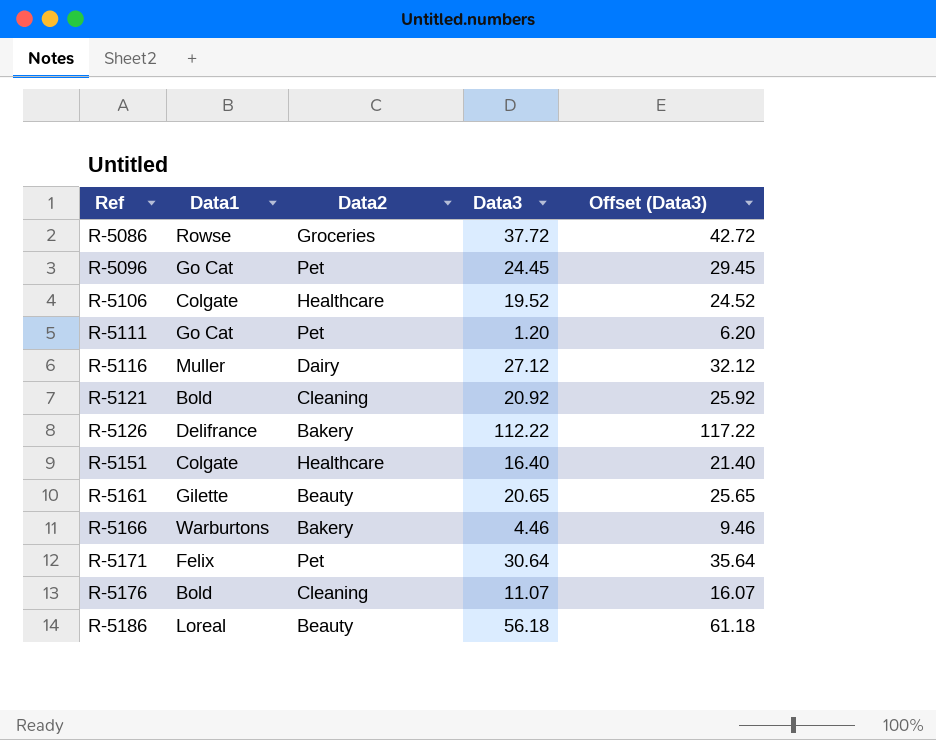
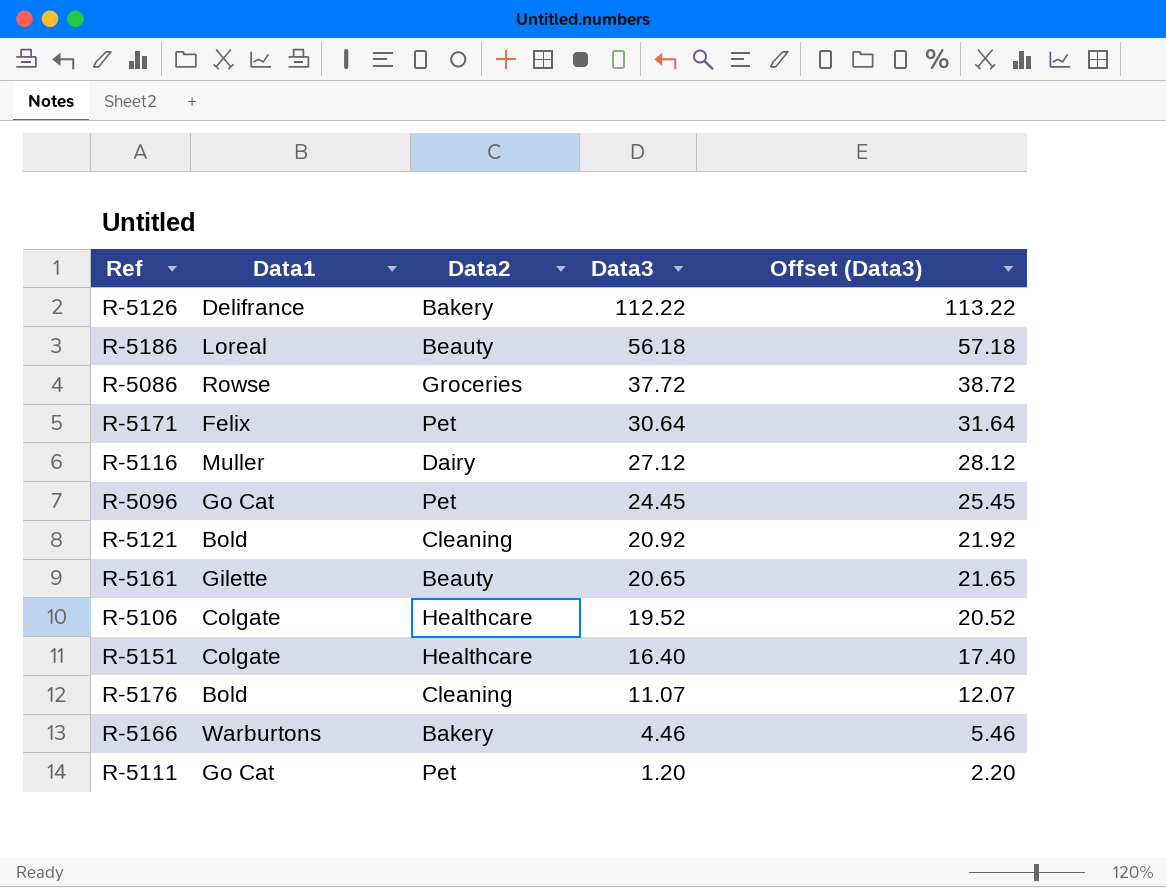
row order: Ref ascending -> Data3 descending
column Offset (Data3) | formula: [Data3] + 5 -> [Data3] + 1

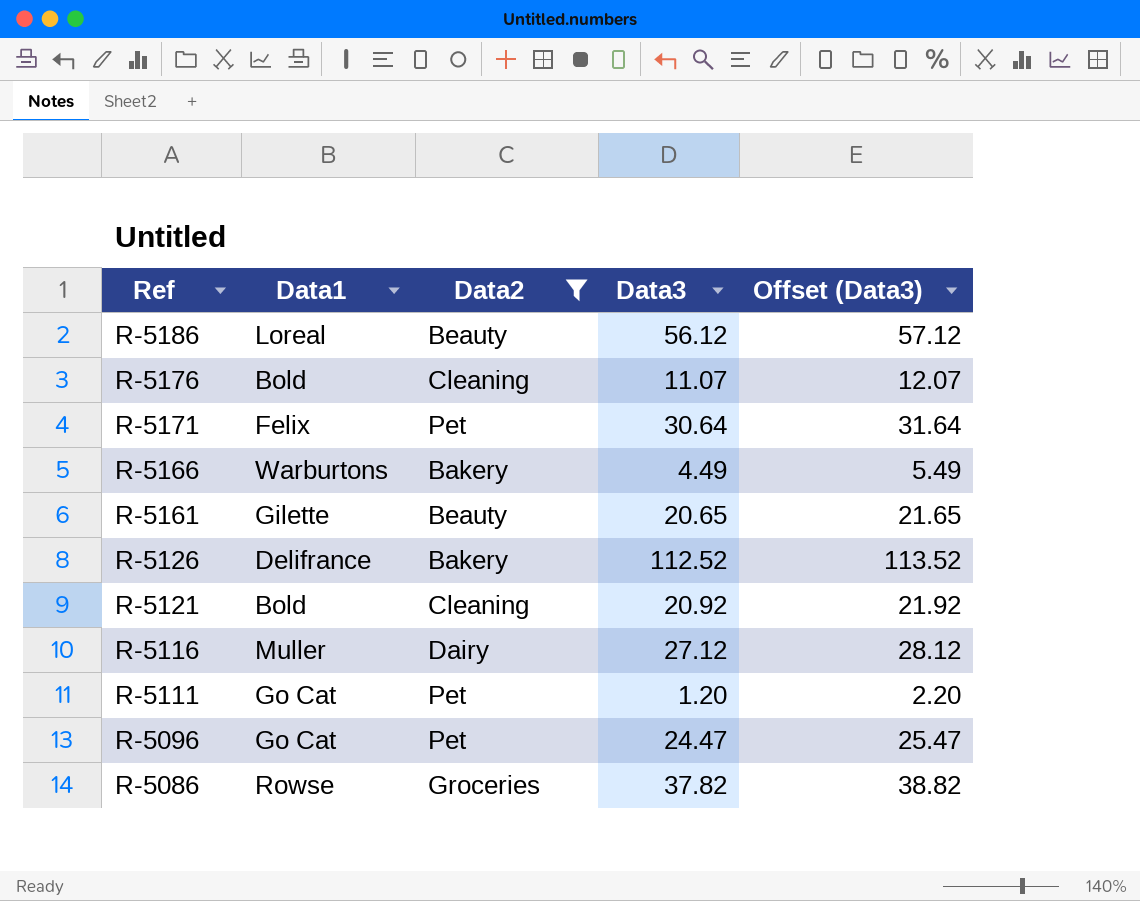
filter: none -> Data2 != Healthcare
row order: Data3 descending -> Ref descending
R-5186 | Data3: 56.18 -> 56.12
R-5186 | Offset (Data3): 57.18 -> 57.12
R-5166 | Data3: 4.46 -> 4.49
R-5166 | Offset (Data3): 5.46 -> 5.49
R-5126 | Data3: 112.22 -> 112.52
R-5126 | Offset (Data3): 113.22 -> 113.52
R-5096 | Data3: 24.45 -> 24.47
R-5096 | Offset (Data3): 25.45 -> 25.47
R-5086 | Data3: 37.72 -> 37.82
R-5086 | Offset (Data3): 38.72 -> 38.82

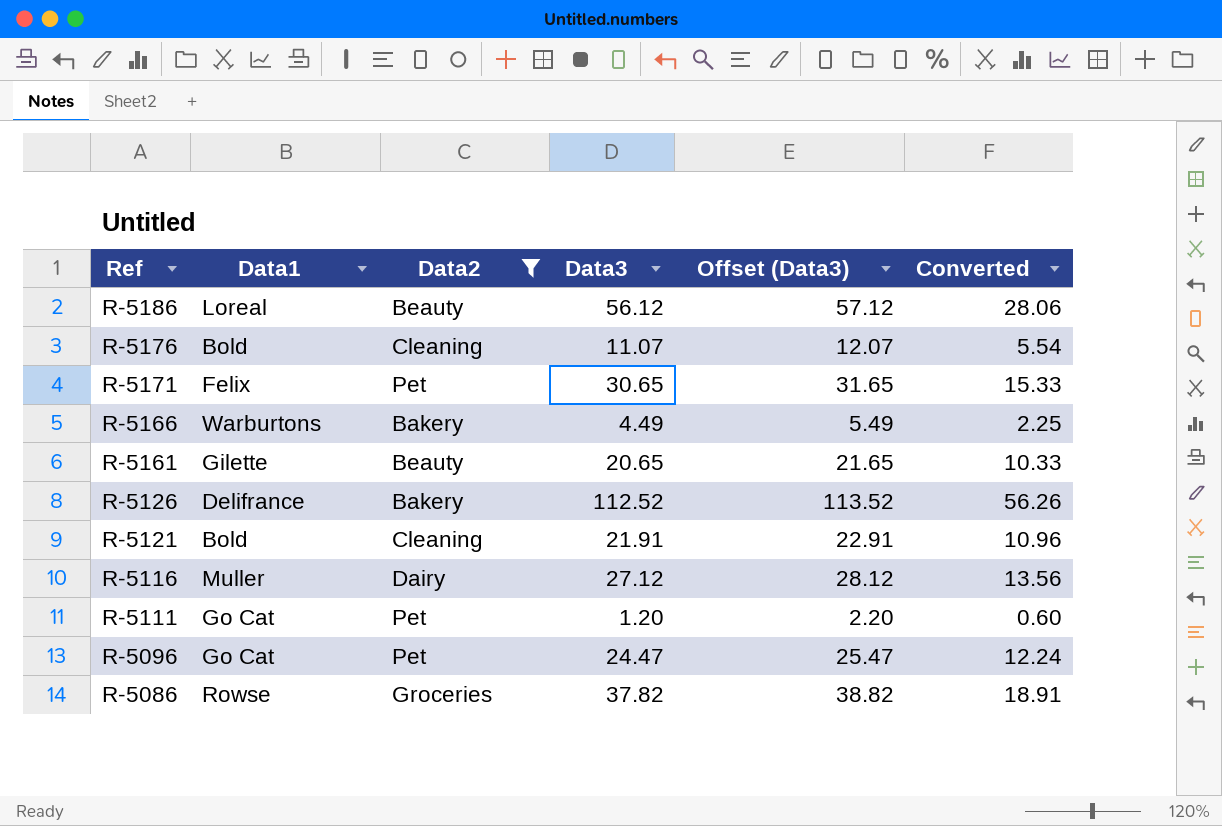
column Converted | formula: none -> [Data3] * 0.5
R-5171 | Data3: 30.64 -> 30.65
R-5171 | Offset (Data3): 31.64 -> 31.65
R-5121 | Data3: 20.92 -> 21.91
R-5121 | Offset (Data3): 21.92 -> 22.91

